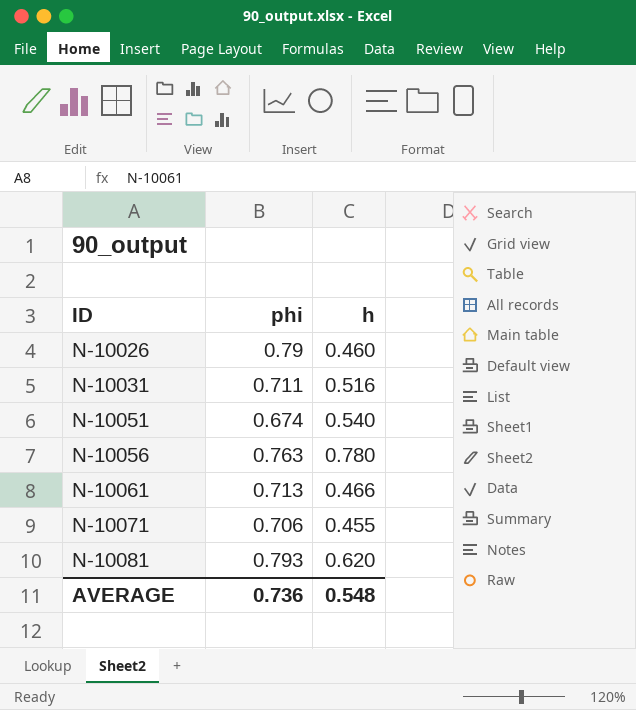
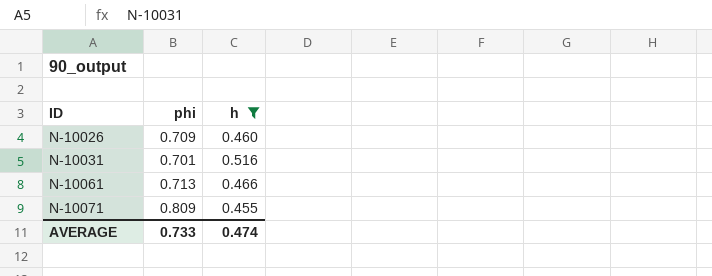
filter: none -> h <= 0.516
N-10026 | phi: 0.79 -> 0.709
N-10031 | phi: 0.711 -> 0.701
N-10071 | phi: 0.706 -> 0.809
AVERAGE | phi: 0.736 -> 0.733
AVERAGE | h: 0.548 -> 0.474

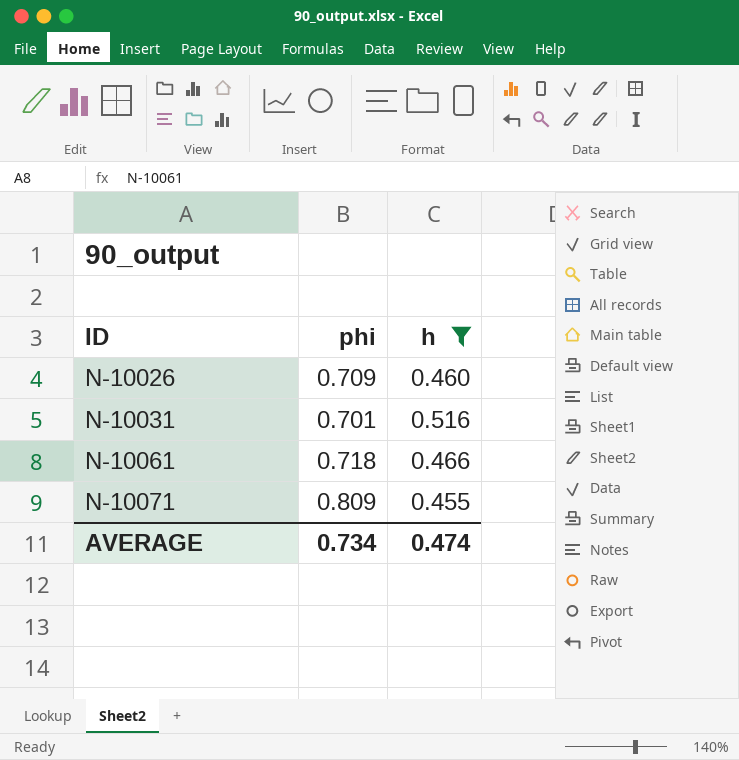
N-10061 | phi: 0.713 -> 0.718
AVERAGE | phi: 0.733 -> 0.734

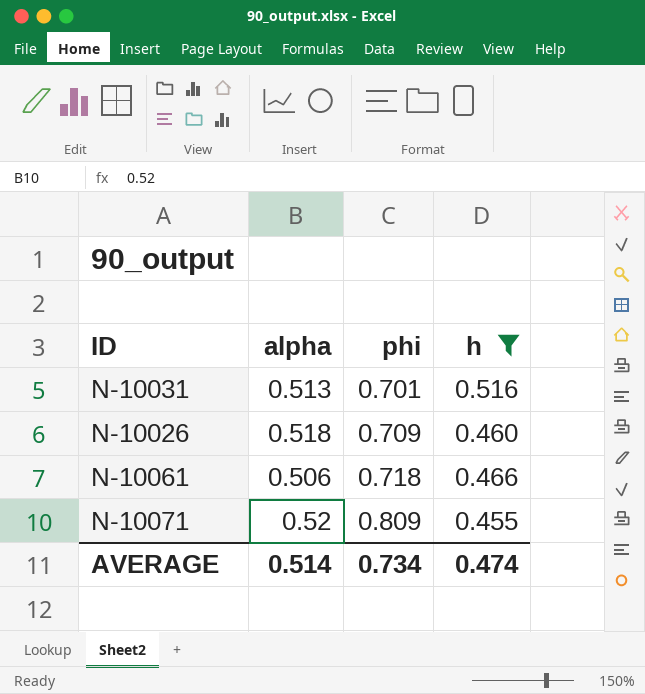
row order: ID ascending -> phi ascending
column alpha | position: none -> 2

